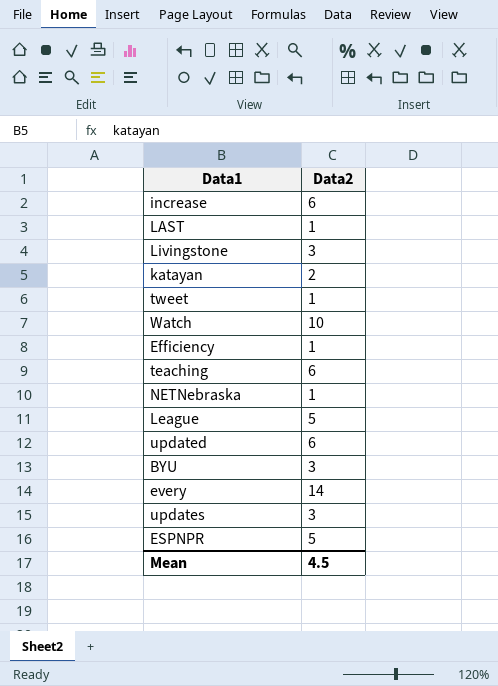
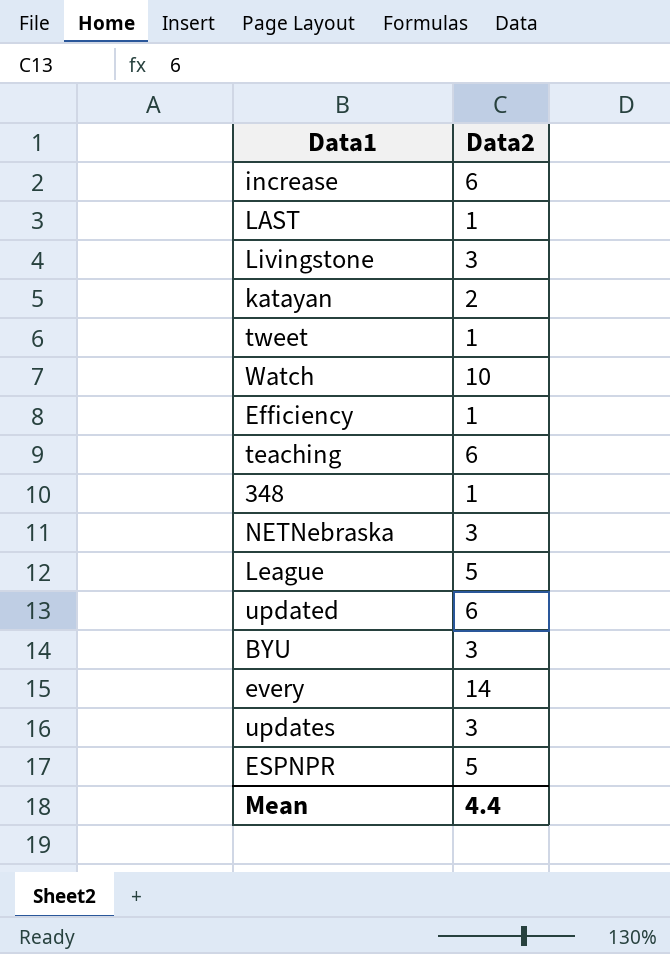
row 348: none -> 1
NETNebraska | Data2: 1 -> 3
Mean | Data2: 4.5 -> 4.4

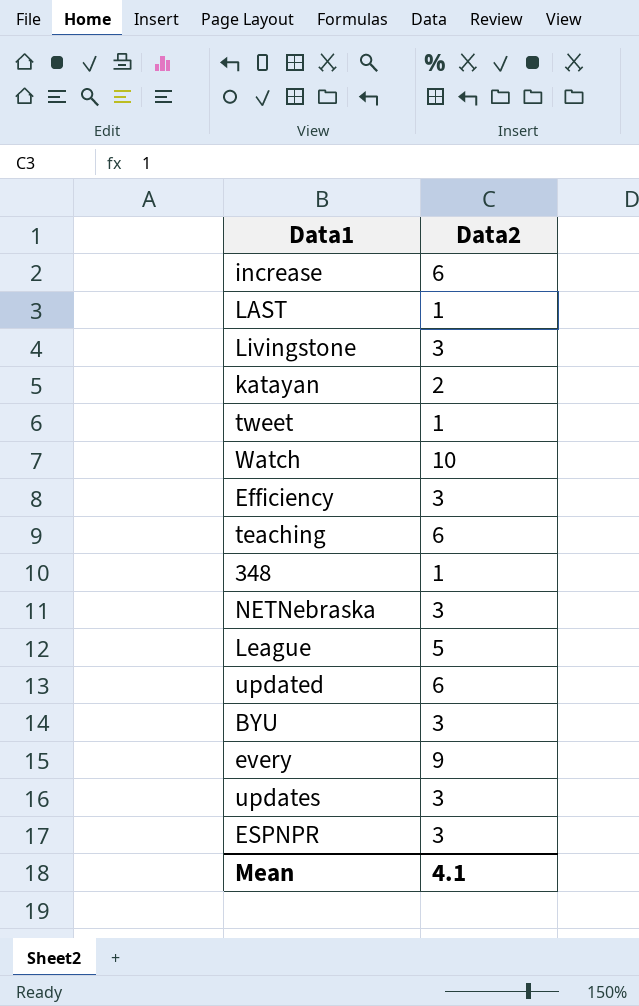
Efficiency | Data2: 1 -> 3
every | Data2: 14 -> 9
ESPNPR | Data2: 5 -> 3
Mean | Data2: 4.4 -> 4.1

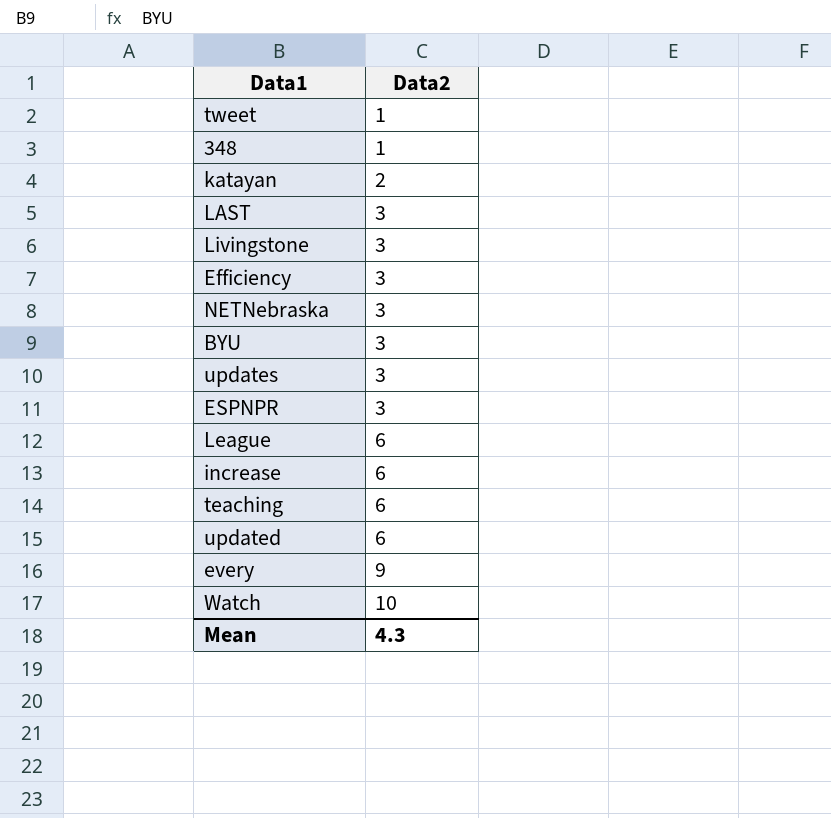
row order: none -> Data2 ascending
LAST | Data2: 1 -> 3
League | Data2: 5 -> 6
Mean | Data2: 4.1 -> 4.3

